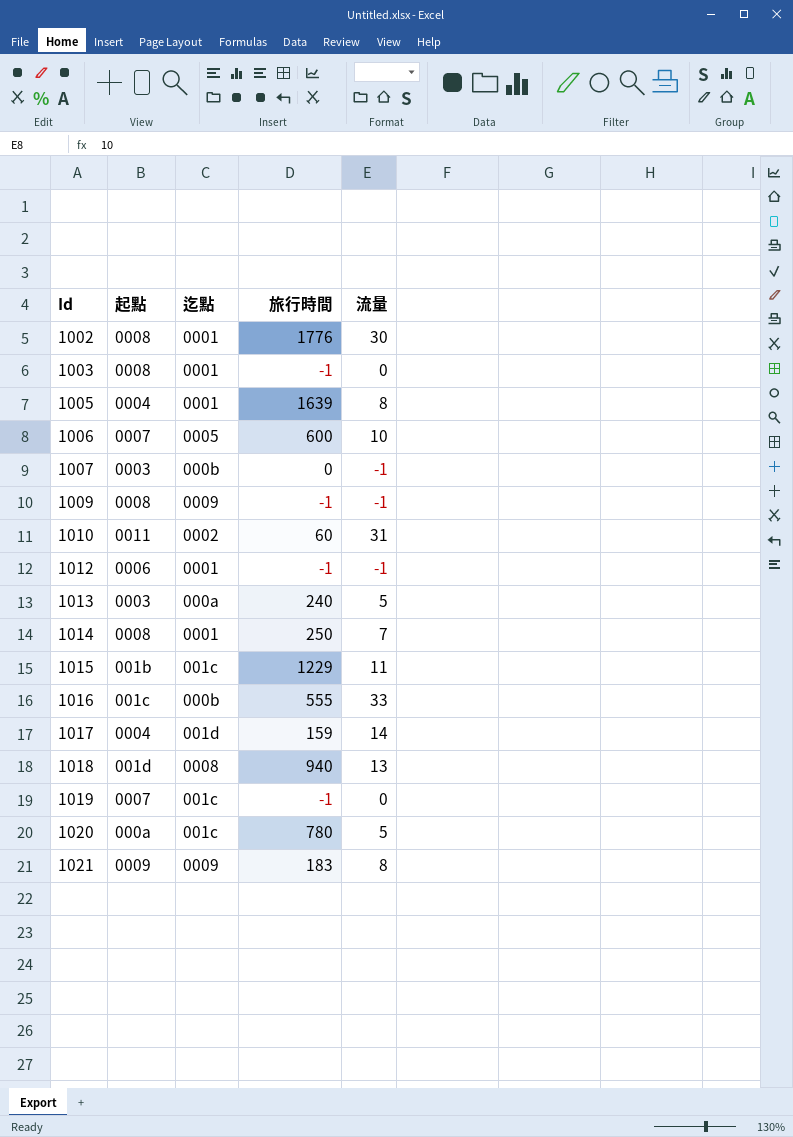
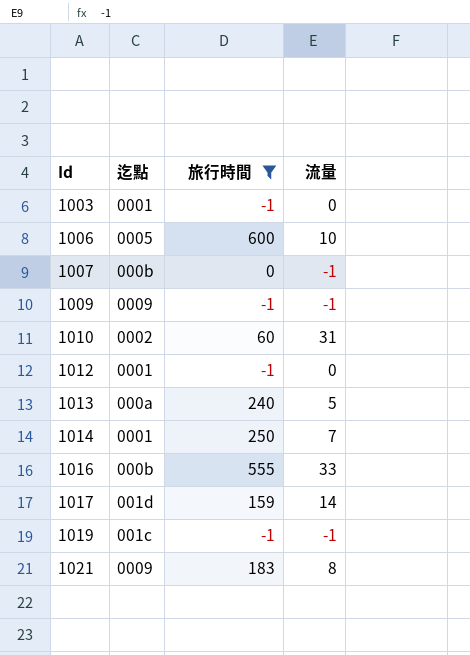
filter: none -> 旅行時間 <= 600
column 起點 | position: 2 -> none
1012 | 流量: -1 -> 0
1019 | 流量: 0 -> -1

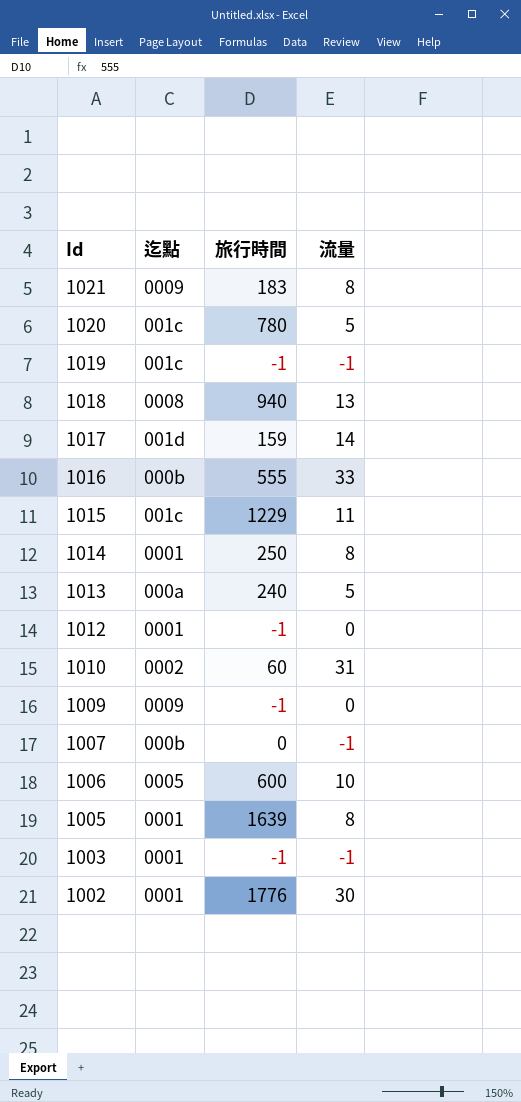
filter: 旅行時間 <= 600 -> none
row order: Id ascending -> Id descending
1014 | 流量: 7 -> 8
1009 | 流量: -1 -> 0
1003 | 流量: 0 -> -1

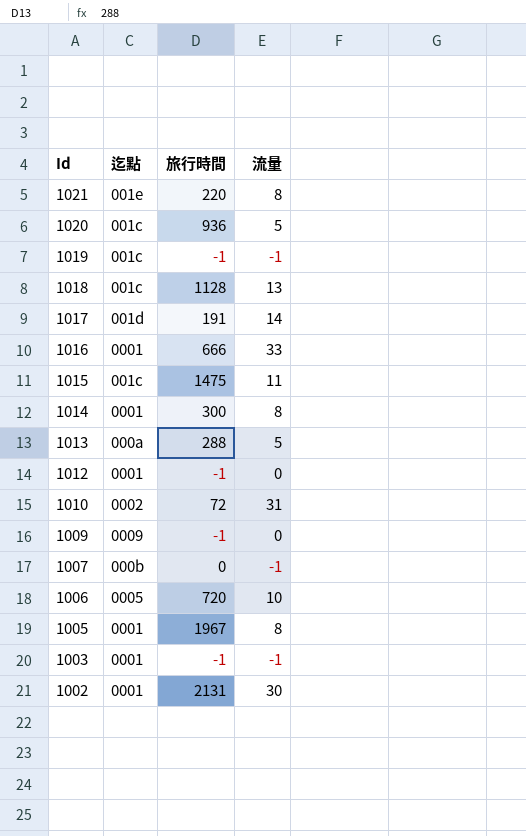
1021 | 迄點: 0009 -> 001e
1021 | 旅行時間: 183 -> 220
1020 | 旅行時間: 780 -> 936
1018 | 迄點: 0008 -> 001c
1018 | 旅行時間: 940 -> 1128
1017 | 旅行時間: 159 -> 191
1016 | 迄點: 000b -> 0001
1016 | 旅行時間: 555 -> 666
1015 | 旅行時間: 1229 -> 1475
1014 | 旅行時間: 250 -> 300
1013 | 旅行時間: 240 -> 288
1010 | 旅行時間: 60 -> 72
1006 | 旅行時間: 600 -> 720
1005 | 旅行時間: 1639 -> 1967
1002 | 旅行時間: 1776 -> 2131

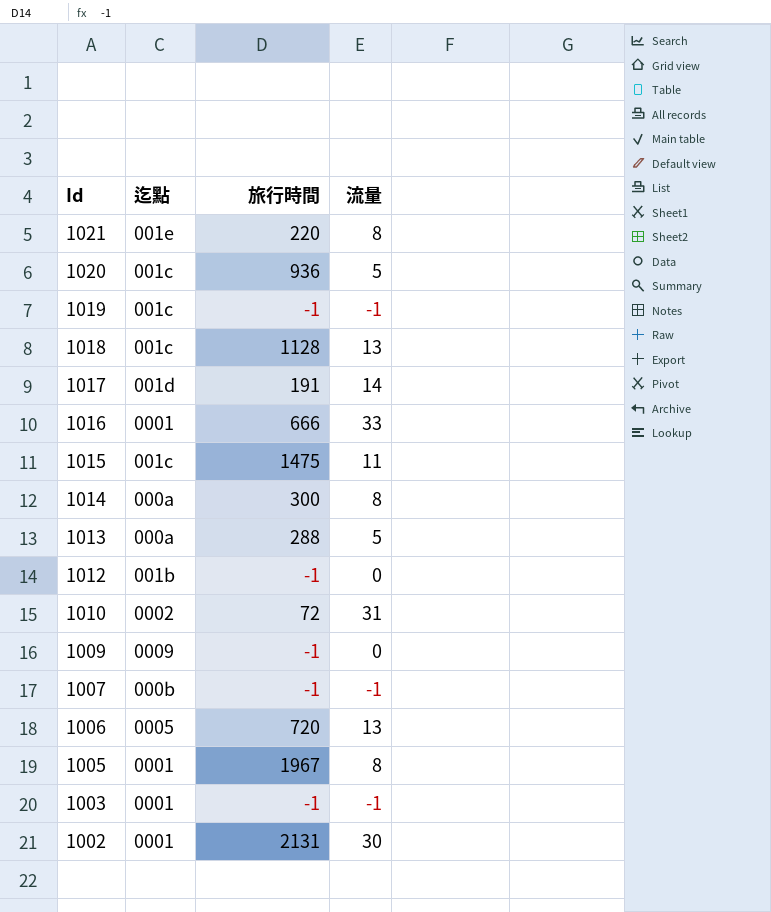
1014 | 迄點: 0001 -> 000a
1012 | 迄點: 0001 -> 001b
1007 | 旅行時間: 0 -> -1
1006 | 流量: 10 -> 13

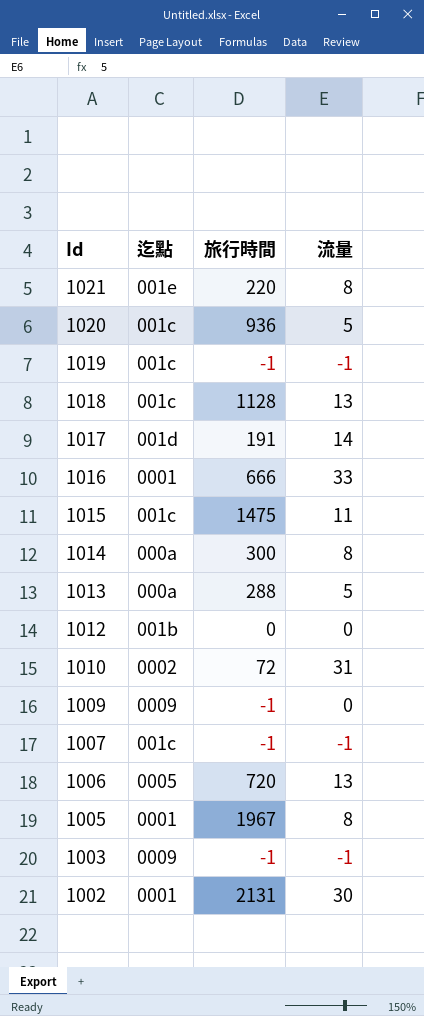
1012 | 旅行時間: -1 -> 0
1007 | 迄點: 000b -> 001c
1003 | 迄點: 0001 -> 0009

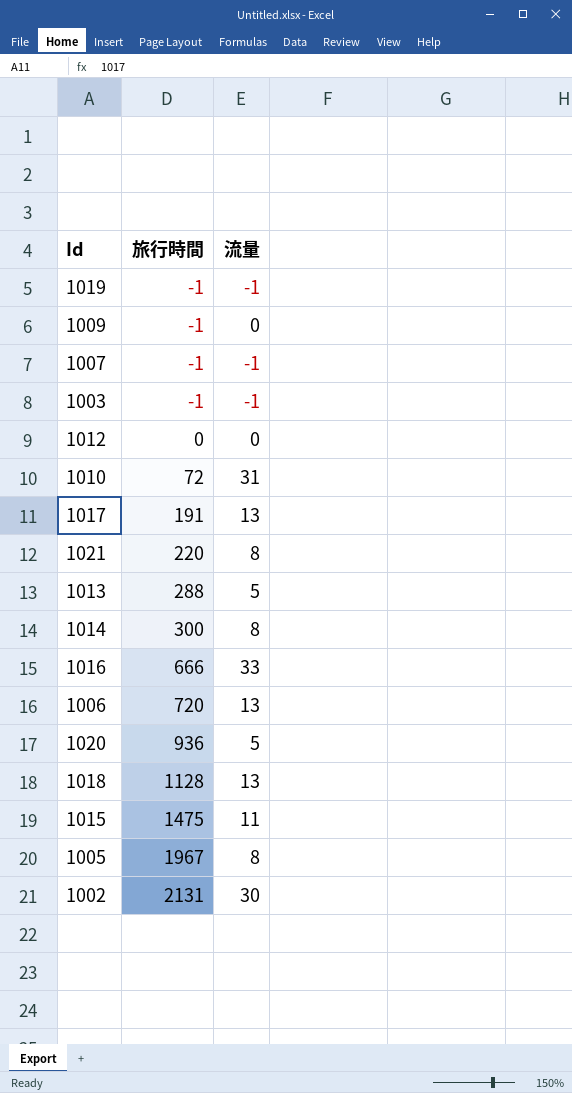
row order: Id descending -> 旅行時間 ascending
column 迄點 | position: 2 -> none
1017 | 流量: 14 -> 13

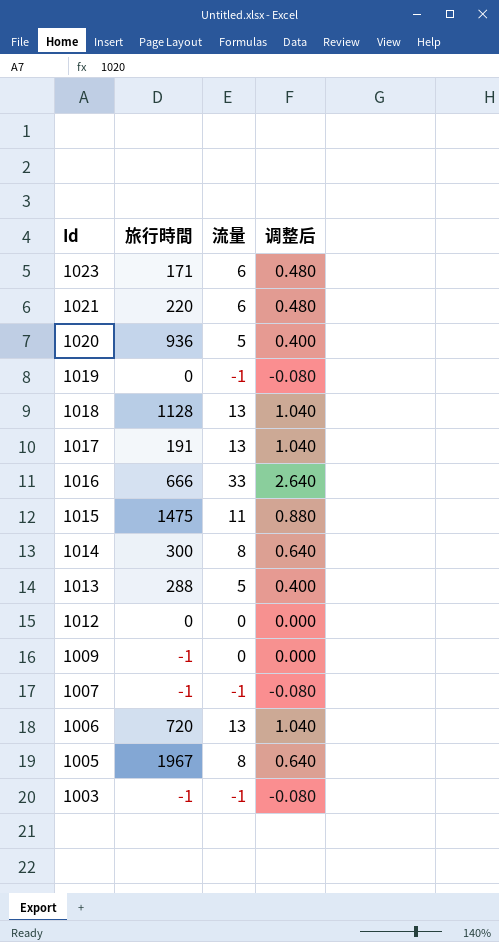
row order: 旅行時間 ascending -> Id descending
column 调整后 | formula: none -> [流量] * 0.08
row 1010: 72 | 31 -> none
row 1002: 2131 | 30 -> none
row 1023: none -> 171 | 6 | 0.480
1021 | 流量: 8 -> 6
1019 | 旅行時間: -1 -> 0

